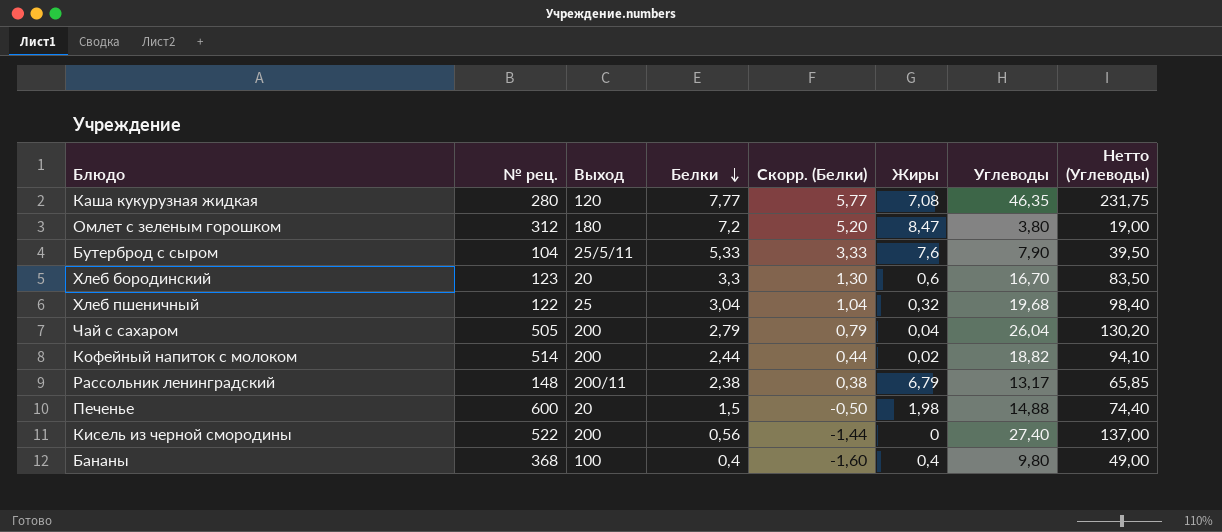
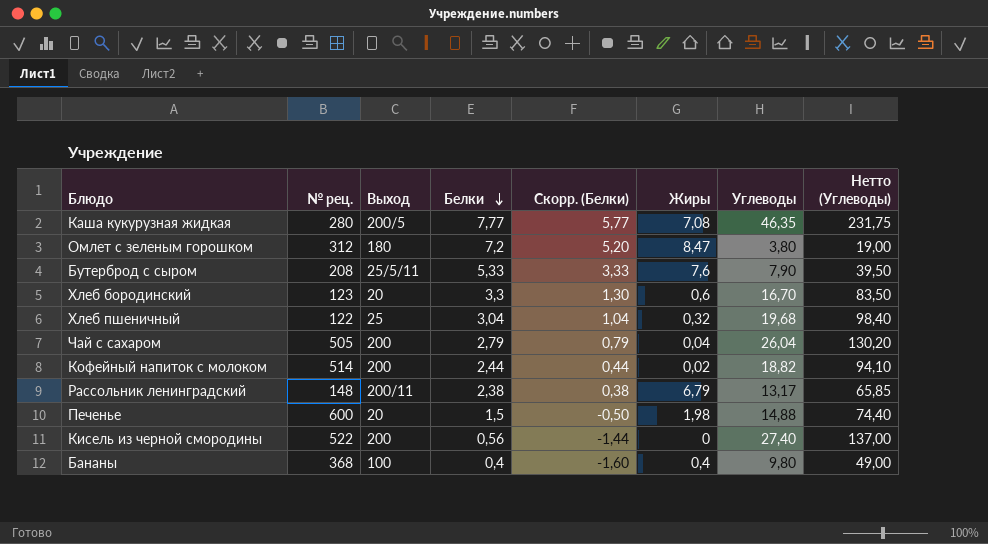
Каша кукурузная жидкая | Выход: 120 -> 200/5
Бутерброд с сыром | № рец.: 104 -> 208

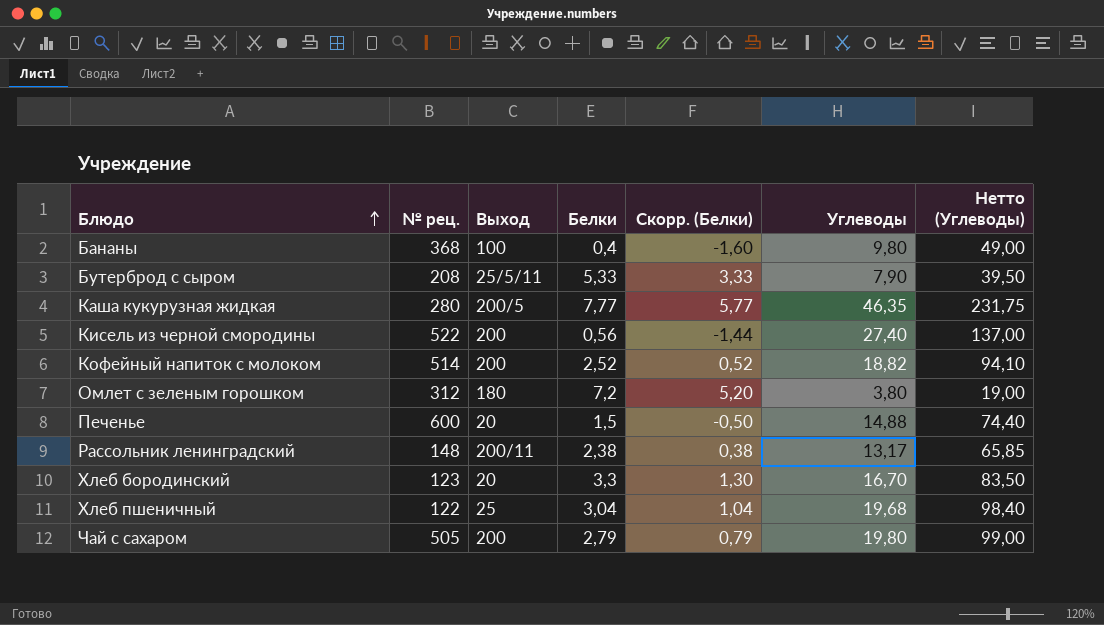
row order: Белки descending -> Блюдо ascending
column Жиры | position: 6 -> none
Кофейный напиток с молоком | Белки: 2,44 -> 2,52
Кофейный напиток с молоком | Скорр. (Белки): 0,44 -> 0,52
Чай с сахаром | Углеводы: 26,04 -> 19,80
Чай с сахаром | Нетто (Углеводы): 130,20 -> 99,00

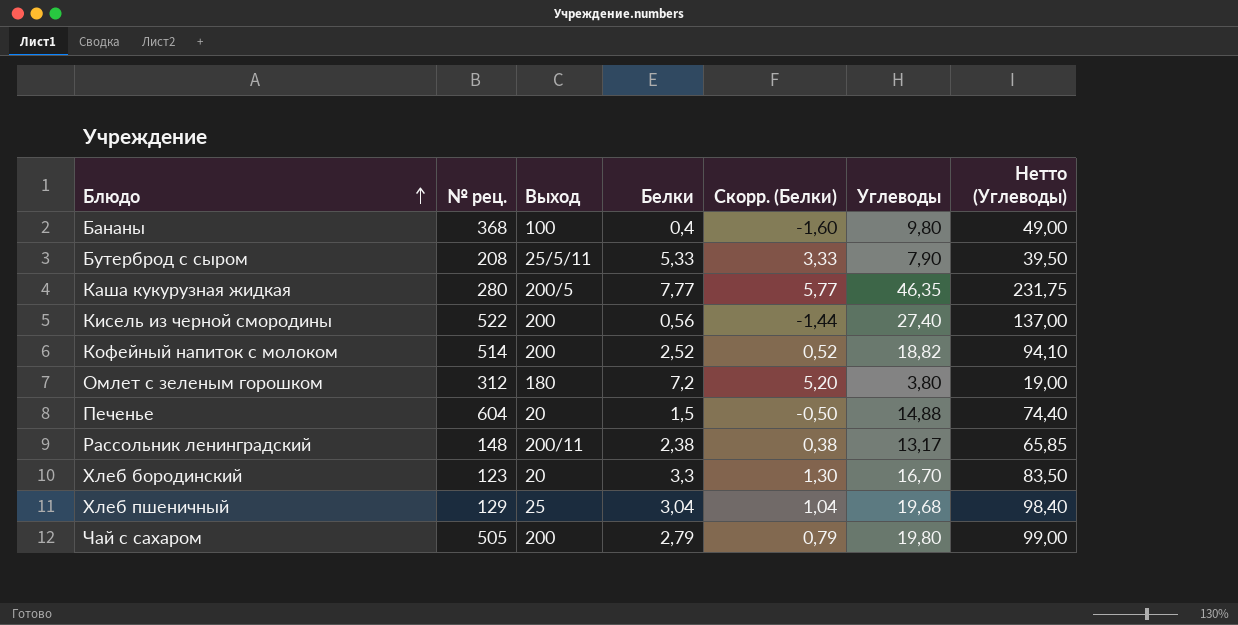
Печенье | № рец.: 600 -> 604
Хлеб пшеничный | № рец.: 122 -> 129

